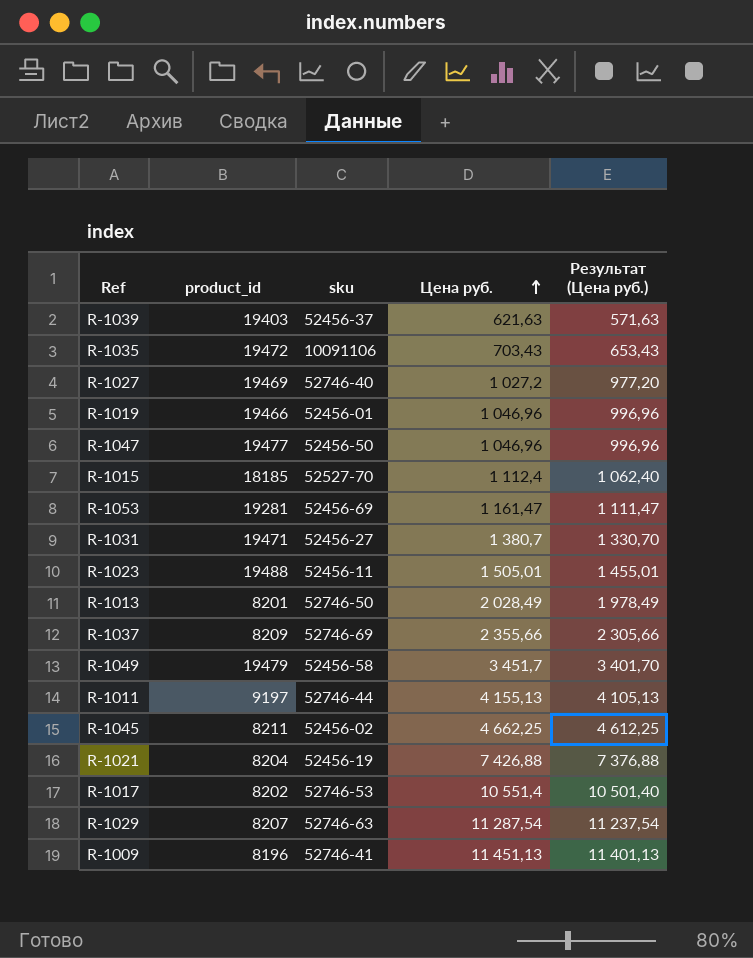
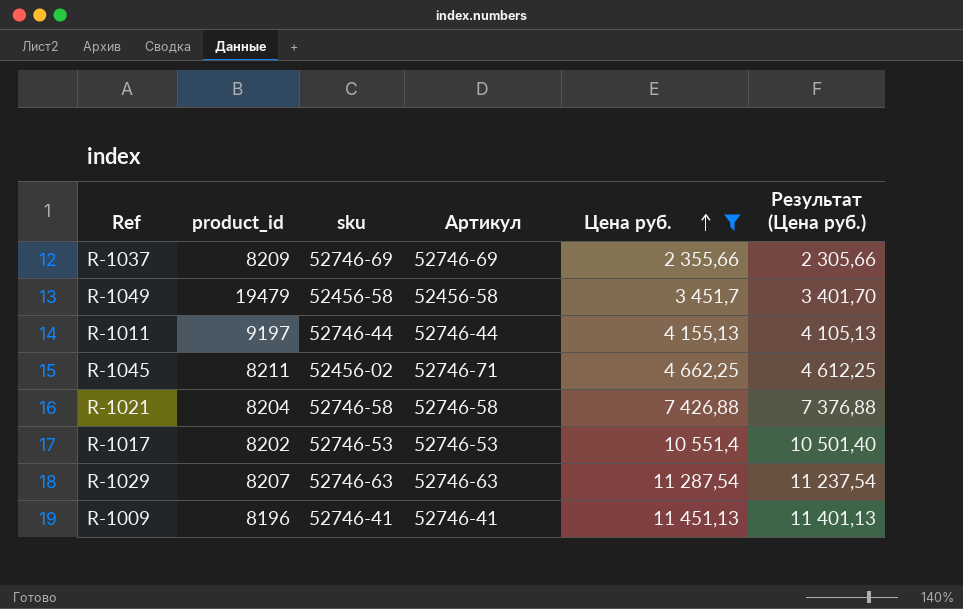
filter: none -> Цена руб. >= 2 355,66
column Артикул | position: none -> 4
R-1021 | sku: 52456-19 -> 52746-58

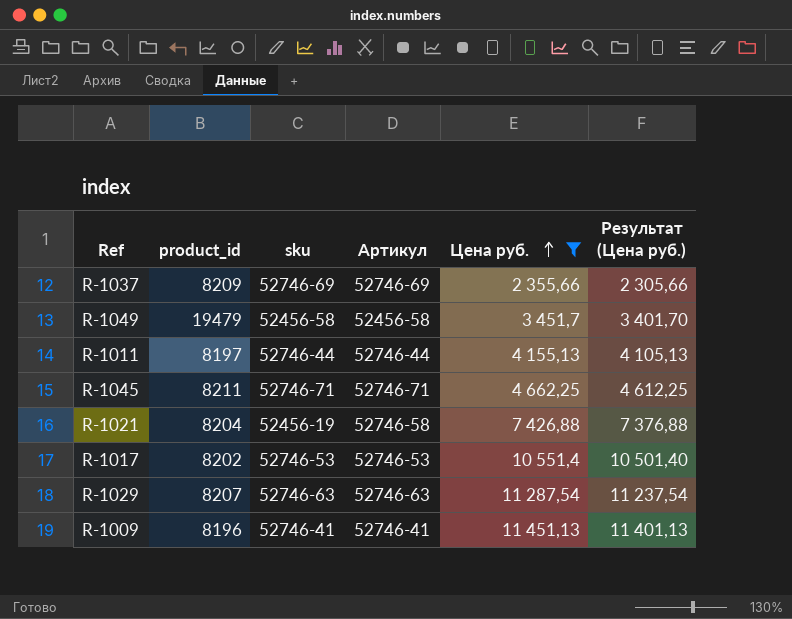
R-1011 | product_id: 9197 -> 8197
R-1045 | sku: 52456-02 -> 52746-71
R-1021 | sku: 52746-58 -> 52456-19

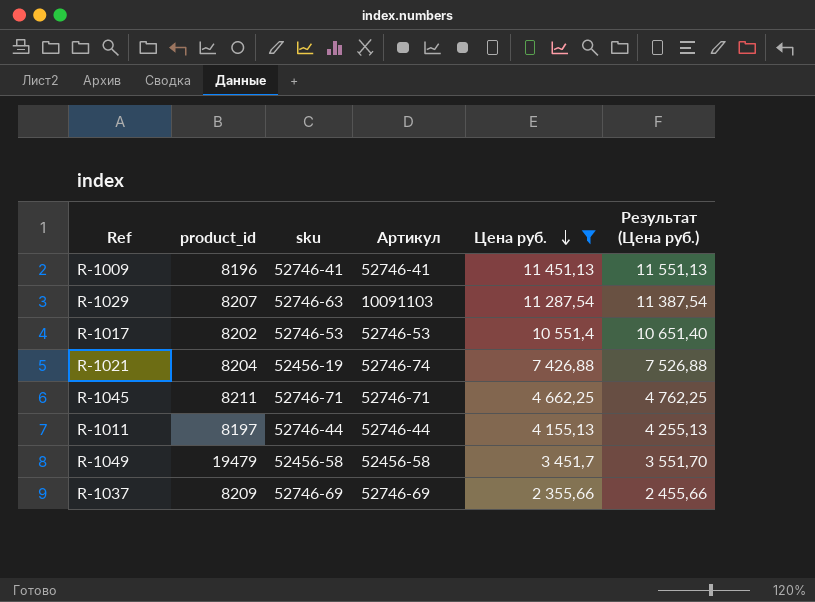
row order: Цена руб. ascending -> Цена руб. descending
column Результат (Цена руб.) | formula: [Цена руб.] - 50 -> [Цена руб.] + 100
R-1029 | Артикул: 52746-63 -> 10091103
R-1021 | Артикул: 52746-58 -> 52746-74

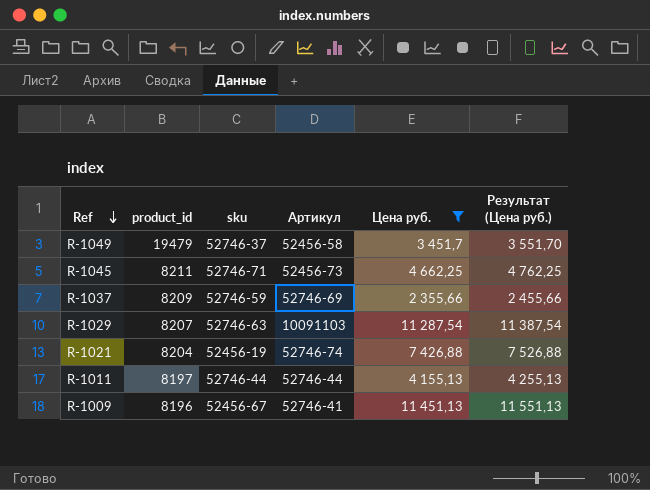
row order: Цена руб. descending -> Ref descending
row R-1017: 8202 | 52746-53 | 52746-53 | 10 551,4 | 10 651,40 -> none
R-1049 | sku: 52456-58 -> 52746-37
R-1045 | Артикул: 52746-71 -> 52456-73
R-1037 | sku: 52746-69 -> 52746-59
R-1009 | sku: 52746-41 -> 52456-67

